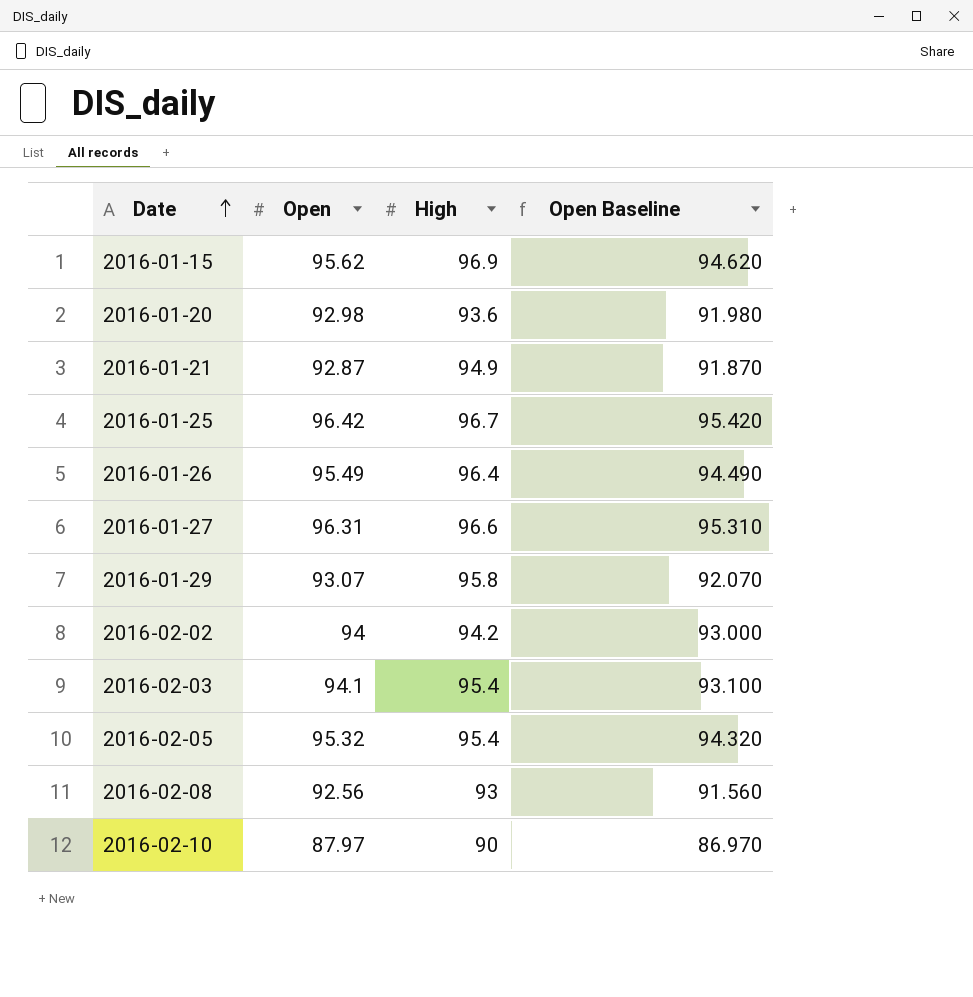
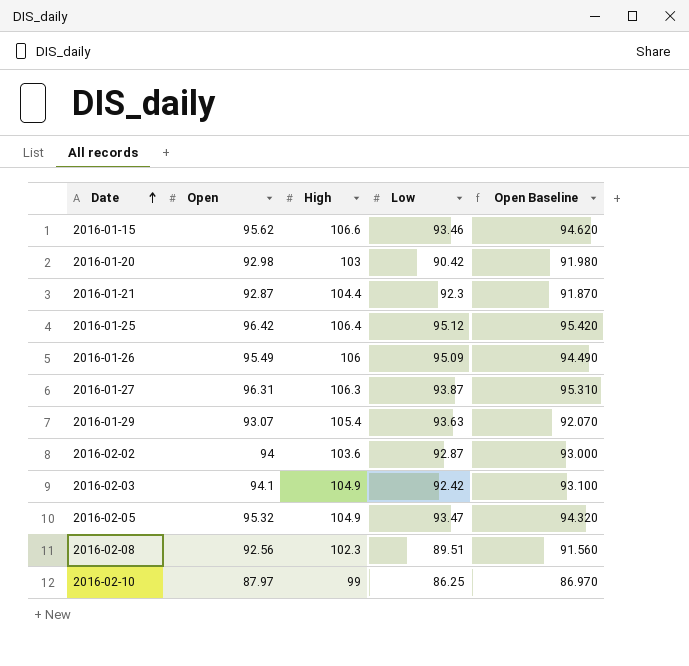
column Low | position: none -> 4
2016-01-15 | High: 96.9 -> 106.6
2016-01-20 | High: 93.6 -> 103
2016-01-21 | High: 94.9 -> 104.4
2016-01-25 | High: 96.7 -> 106.4
2016-01-26 | High: 96.4 -> 106
2016-01-27 | High: 96.6 -> 106.3
2016-01-29 | High: 95.8 -> 105.4
2016-02-02 | High: 94.2 -> 103.6
2016-02-03 | High: 95.4 -> 104.9
2016-02-05 | High: 95.4 -> 104.9
2016-02-08 | High: 93 -> 102.3
2016-02-10 | High: 90 -> 99

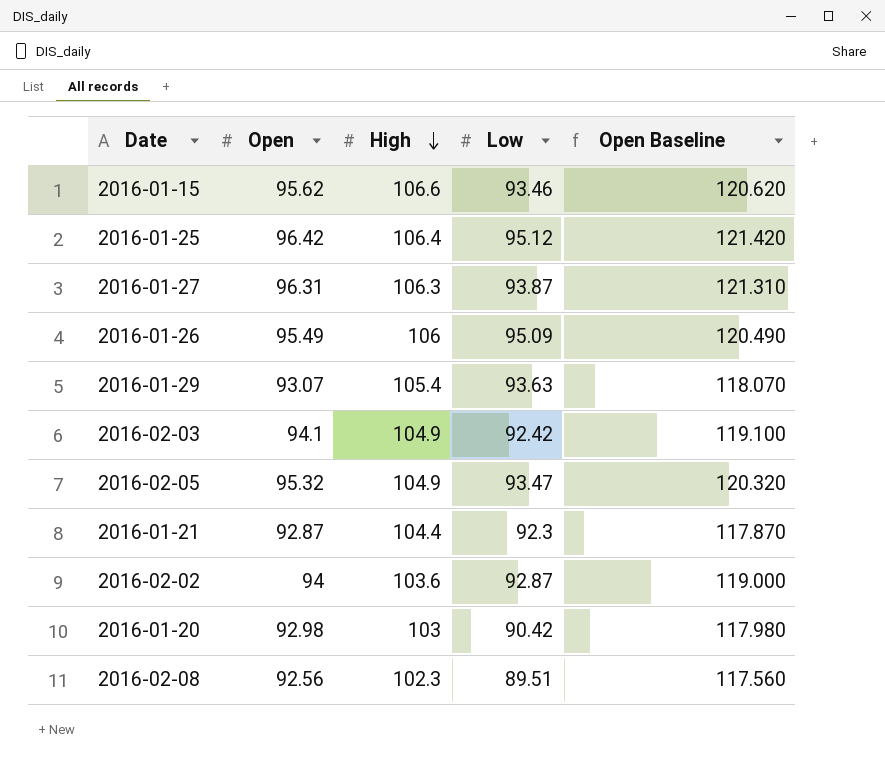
row order: Date ascending -> High descending
column Open Baseline | formula: [Open] - 1 -> [Open] + 25
row 2016-02-10: 87.97 | 99 | 86.25 | 86.970 -> none

